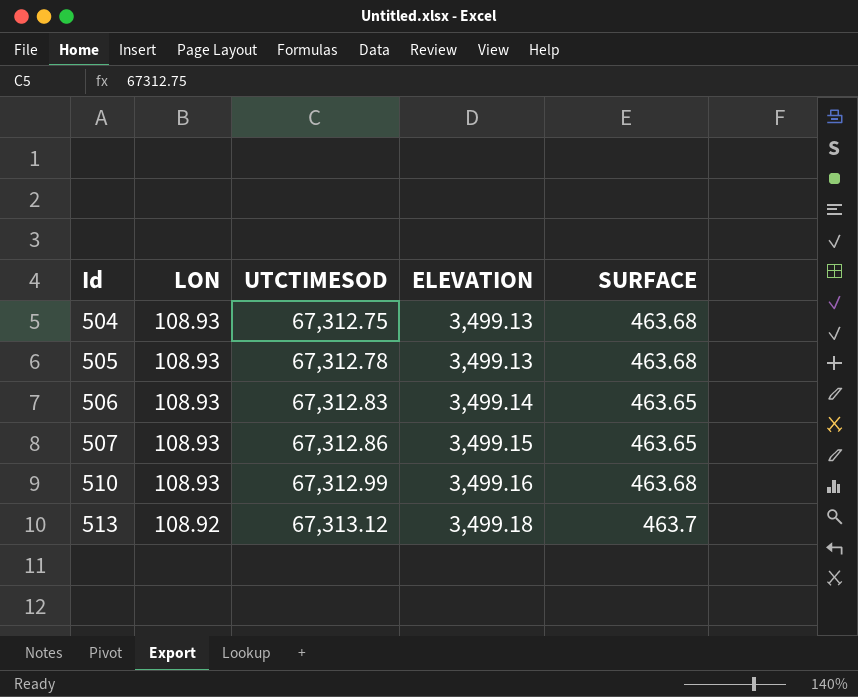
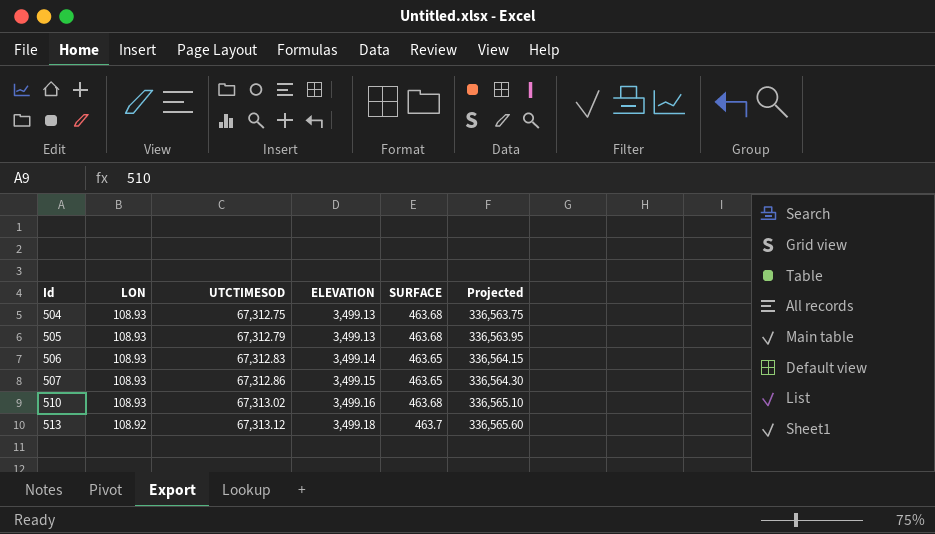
column Projected | formula: none -> [UTCTIMESOD] * 5
505 | UTCTIMESOD: 67,312.78 -> 67,312.79
510 | UTCTIMESOD: 67,312.99 -> 67,313.02

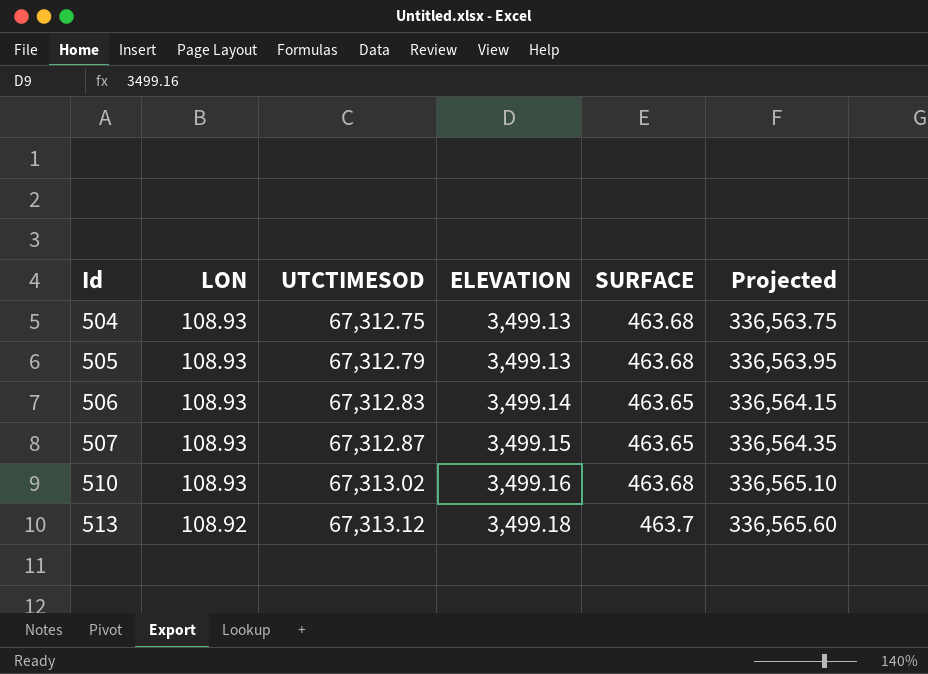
507 | UTCTIMESOD: 67,312.86 -> 67,312.87
507 | Projected: 336,564.30 -> 336,564.35

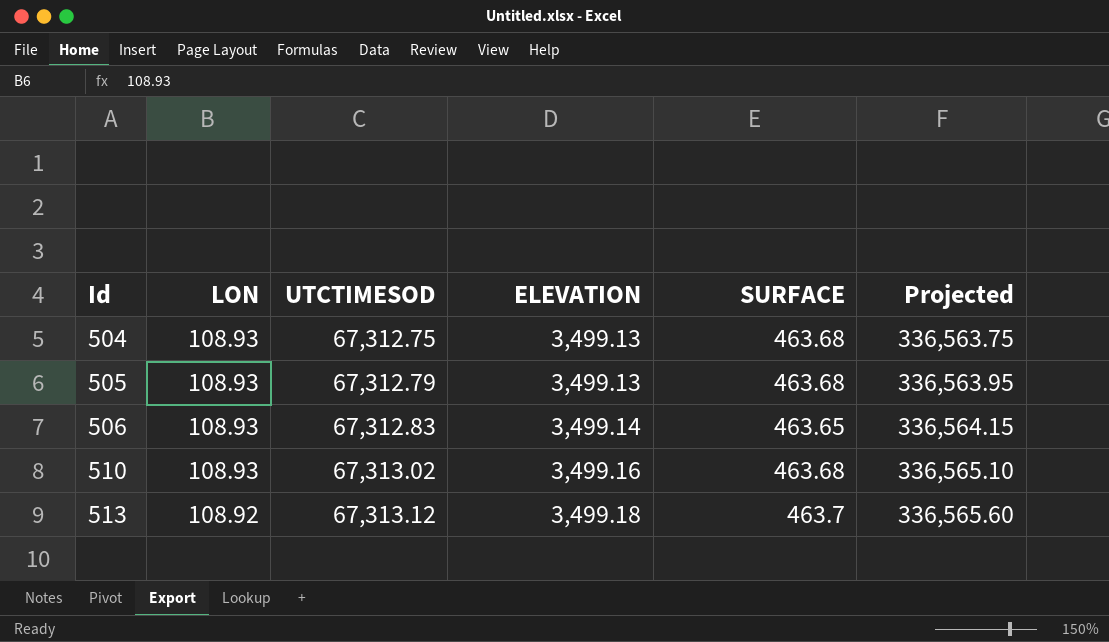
row 507: 108.93 | 67,312.87 | 3,499.15 | 463.65 | 336,564.35 -> none

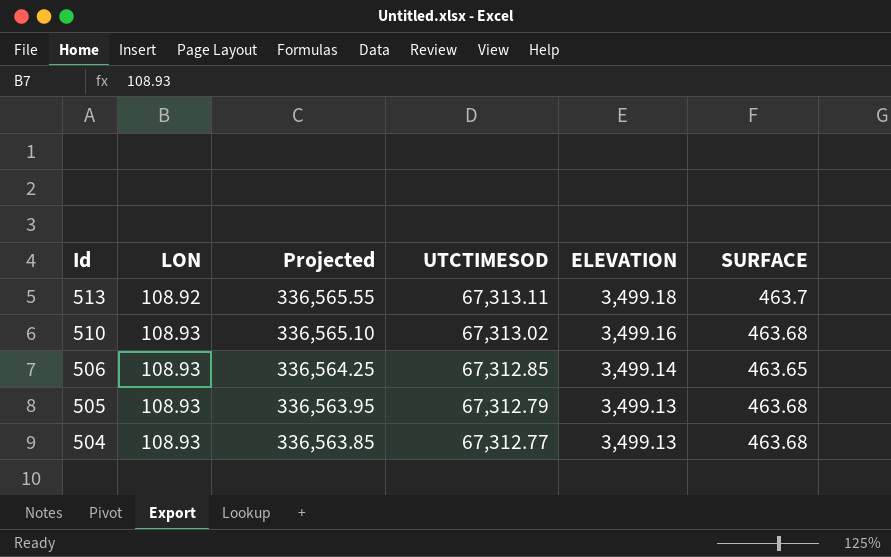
row order: Id ascending -> Id descending
column Projected | position: 6 -> 3
513 | Projected: 336,565.60 -> 336,565.55
513 | UTCTIMESOD: 67,313.12 -> 67,313.11
506 | Projected: 336,564.15 -> 336,564.25
506 | UTCTIMESOD: 67,312.83 -> 67,312.85
504 | Projected: 336,563.75 -> 336,563.85
504 | UTCTIMESOD: 67,312.75 -> 67,312.77

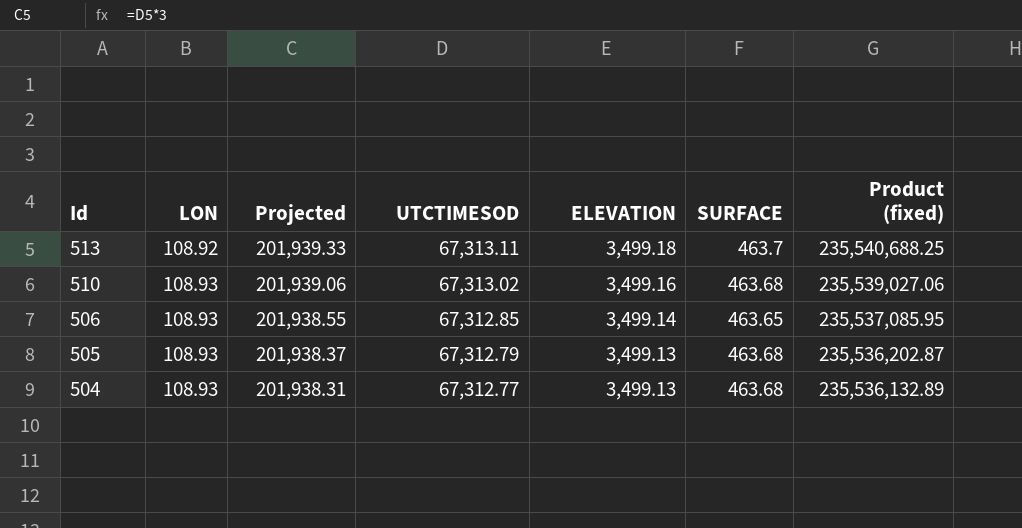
column Projected | formula: [UTCTIMESOD] * 5 -> [UTCTIMESOD] * 3
column Product (fixed) | formula: none -> [UTCTIMESOD] * [ELEVATION]

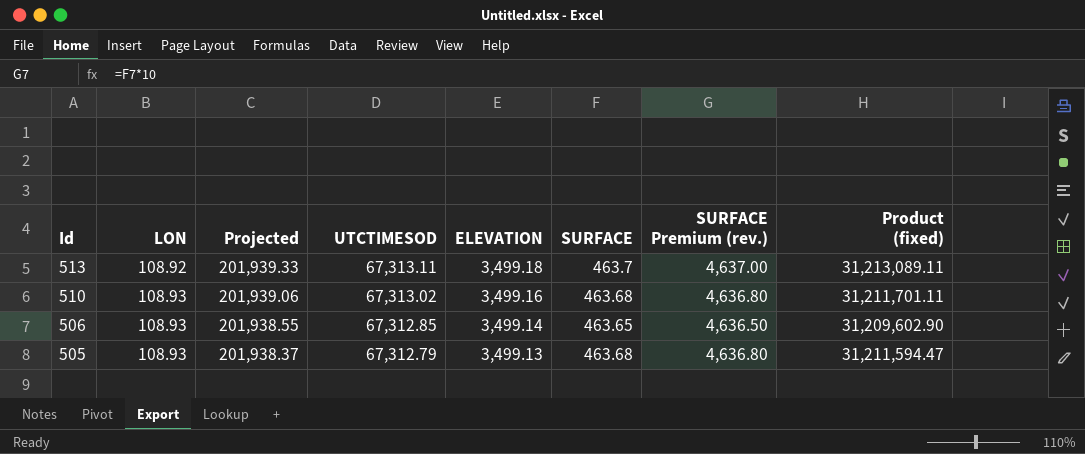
column SURFACE Premium (rev.) | formula: none -> [SURFACE] * 10
column Product (fixed) | formula: [UTCTIMESOD] * [ELEVATION] -> [UTCTIMESOD] * [SURFACE]
row 504: 108.93 | 201,938.31 | 67,312.77 | 3,499.13 | 463.68 | 235,536,132.89 -> none

